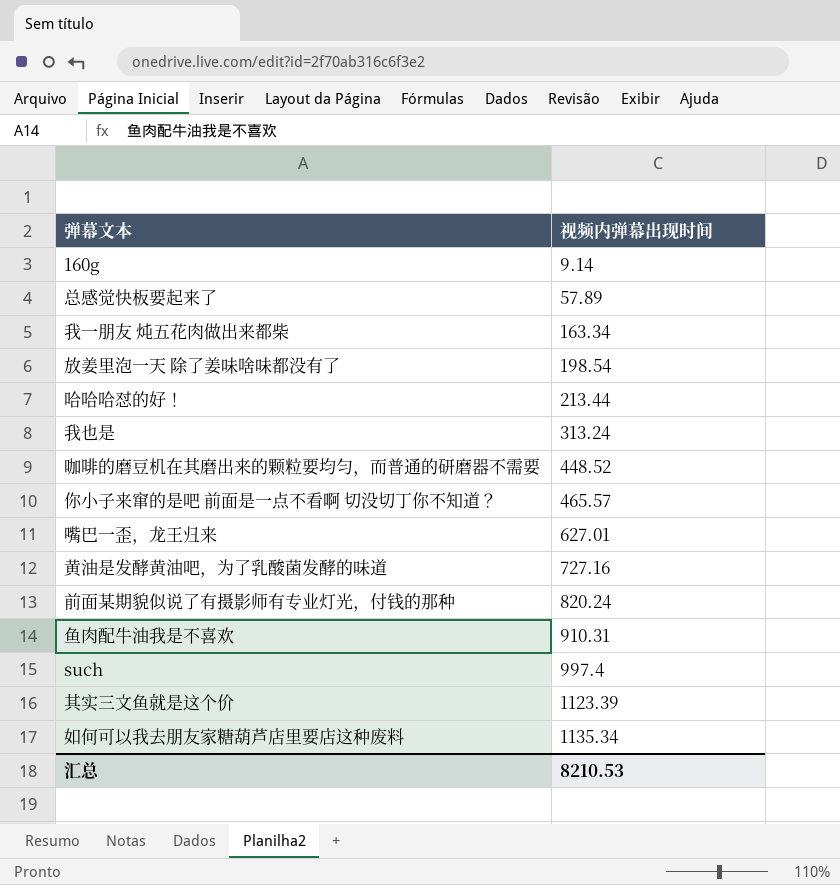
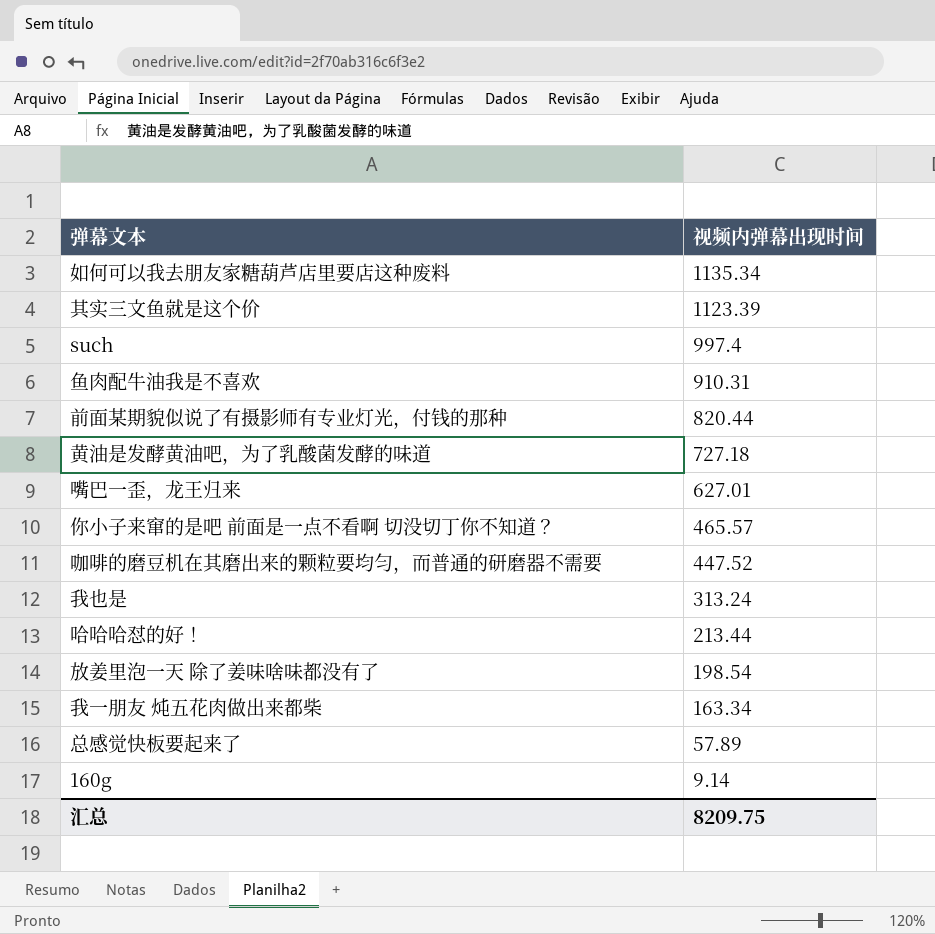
row order: 视频内弹幕出现时间 ascending -> 视频内弹幕出现时间 descending
前面某期貌似说了有摄影师有专业灯光，付钱的那种 | 视频内弹幕出现时间: 820.24 -> 820.44
黄油是发酵黄油吧，为了乳酸菌发酵的味道 | 视频内弹幕出现时间: 727.16 -> 727.18
咖啡的磨豆机在其磨出来的颗粒要均匀，而普通的研磨器不需要 | 视频内弹幕出现时间: 448.52 -> 447.52
汇总 | 视频内弹幕出现时间: 8210.53 -> 8209.75

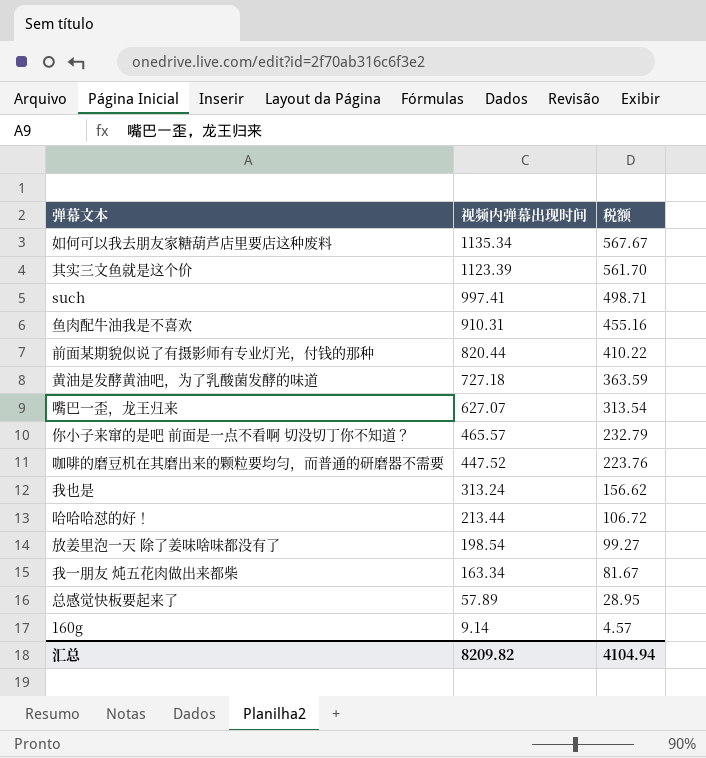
column 税额 | formula: none -> [视频内弹幕出现时间] * 0.5
such | 视频内弹幕出现时间: 997.4 -> 997.41
嘴巴一歪，龙王归来 | 视频内弹幕出现时间: 627.01 -> 627.07
汇总 | 视频内弹幕出现时间: 8209.75 -> 8209.82

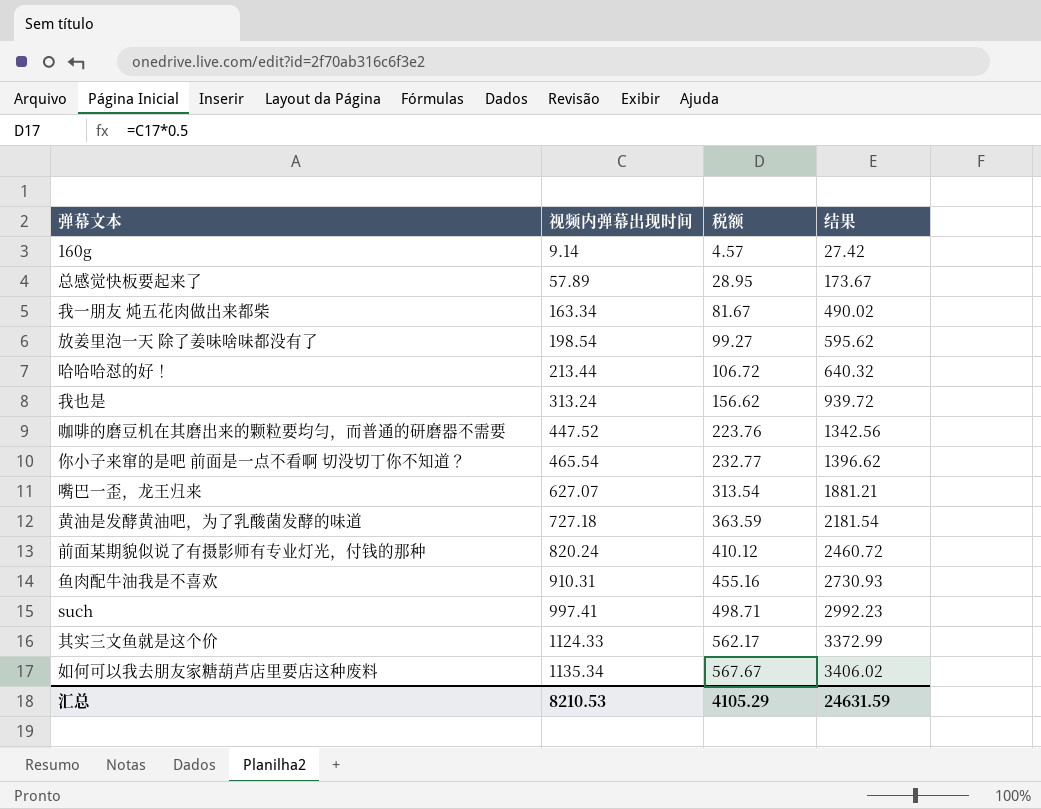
row order: 视频内弹幕出现时间 descending -> 视频内弹幕出现时间 ascending
column 结果 | formula: none -> [视频内弹幕出现时间] * 3
你小子来窜的是吧 前面是一点不看啊 切没切丁你不知道？ | 视频内弹幕出现时间: 465.57 -> 465.54
你小子来窜的是吧 前面是一点不看啊 切没切丁你不知道？ | 税额: 232.79 -> 232.77
前面某期貌似说了有摄影师有专业灯光，付钱的那种 | 视频内弹幕出现时间: 820.44 -> 820.24
前面某期貌似说了有摄影师有专业灯光，付钱的那种 | 税额: 410.22 -> 410.12
其实三文鱼就是这个价 | 视频内弹幕出现时间: 1123.39 -> 1124.33
其实三文鱼就是这个价 | 税额: 561.70 -> 562.17
汇总 | 视频内弹幕出现时间: 8209.82 -> 8210.53
汇总 | 税额: 4104.94 -> 4105.29

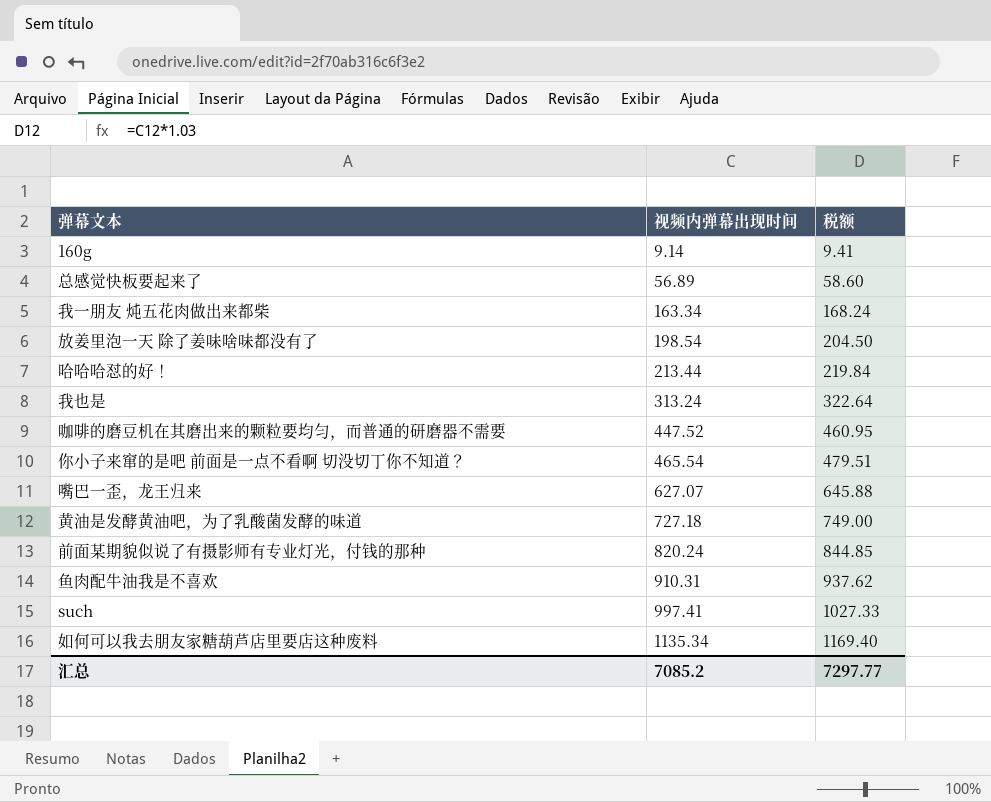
column 结果 | formula: [视频内弹幕出现时间] * 3 -> none
column 税额 | formula: [视频内弹幕出现时间] * 0.5 -> [视频内弹幕出现时间] * 1.03
row 其实三文鱼就是这个价: 1124.33 | 562.17 | 3372.99 -> none
总感觉快板要起来了 | 视频内弹幕出现时间: 57.89 -> 56.89
汇总 | 视频内弹幕出现时间: 8210.53 -> 7085.2
汇总 | 税额: 4105.29 -> 7297.77

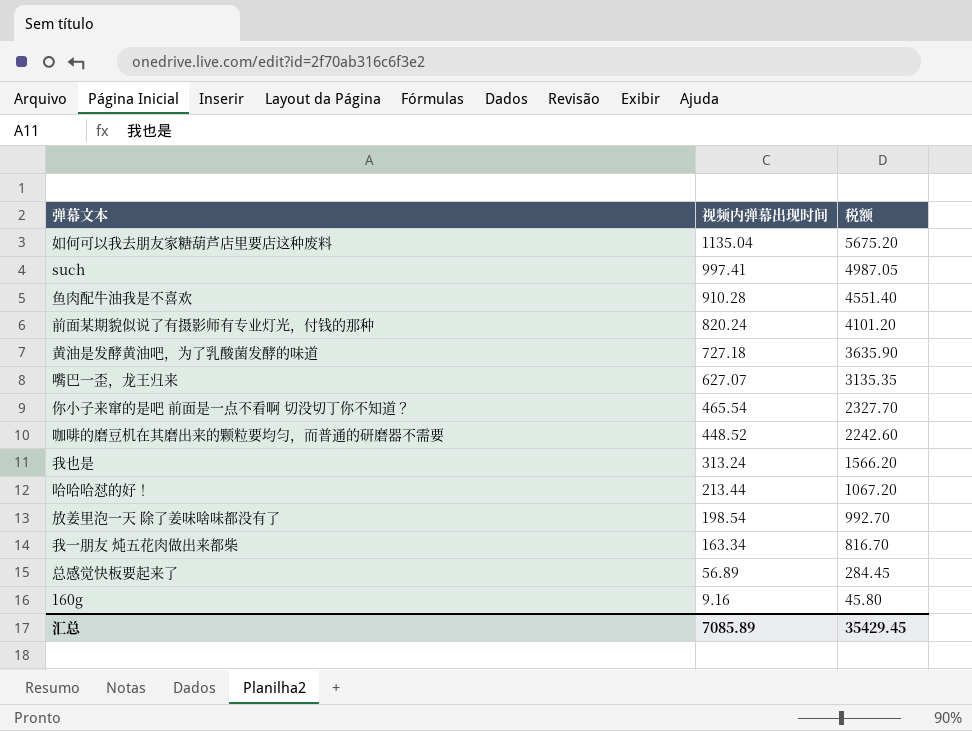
row order: 视频内弹幕出现时间 ascending -> 视频内弹幕出现时间 descending
column 税额 | formula: [视频内弹幕出现时间] * 1.03 -> [视频内弹幕出现时间] * 5
如何可以我去朋友家糖葫芦店里要店这种废料 | 视频内弹幕出现时间: 1135.34 -> 1135.04
鱼肉配牛油我是不喜欢 | 视频内弹幕出现时间: 910.31 -> 910.28
咖啡的磨豆机在其磨出来的颗粒要均匀，而普通的研磨器不需要 | 视频内弹幕出现时间: 447.52 -> 448.52
160g | 视频内弹幕出现时间: 9.14 -> 9.16
汇总 | 视频内弹幕出现时间: 7085.2 -> 7085.89
汇总 | 税额: 7297.77 -> 35429.45

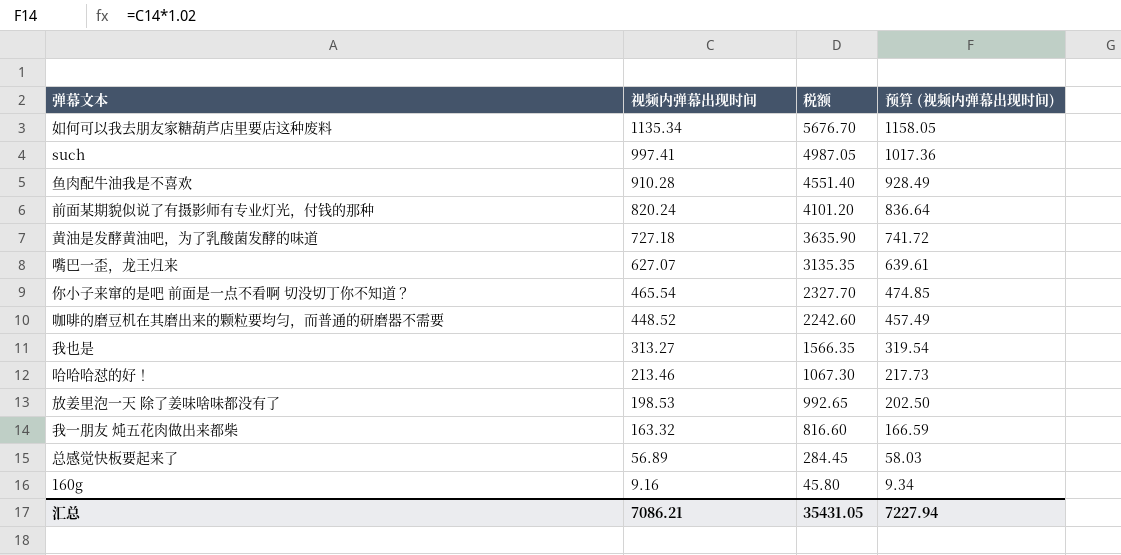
column 预算 (视频内弹幕出现时间) | formula: none -> [视频内弹幕出现时间] * 1.02
如何可以我去朋友家糖葫芦店里要店这种废料 | 视频内弹幕出现时间: 1135.04 -> 1135.34
如何可以我去朋友家糖葫芦店里要店这种废料 | 税额: 5675.20 -> 5676.70
我也是 | 视频内弹幕出现时间: 313.24 -> 313.27
我也是 | 税额: 1566.20 -> 1566.35
哈哈哈怼的好！ | 视频内弹幕出现时间: 213.44 -> 213.46
哈哈哈怼的好！ | 税额: 1067.20 -> 1067.30
放姜里泡一天 除了姜味啥味都没有了 | 视频内弹幕出现时间: 198.54 -> 198.53
放姜里泡一天 除了姜味啥味都没有了 | 税额: 992.70 -> 992.65
我一朋友 炖五花肉做出来都柴 | 视频内弹幕出现时间: 163.34 -> 163.32
我一朋友 炖五花肉做出来都柴 | 税额: 816.70 -> 816.60
汇总 | 视频内弹幕出现时间: 7085.89 -> 7086.21
汇总 | 税额: 35429.45 -> 35431.05

